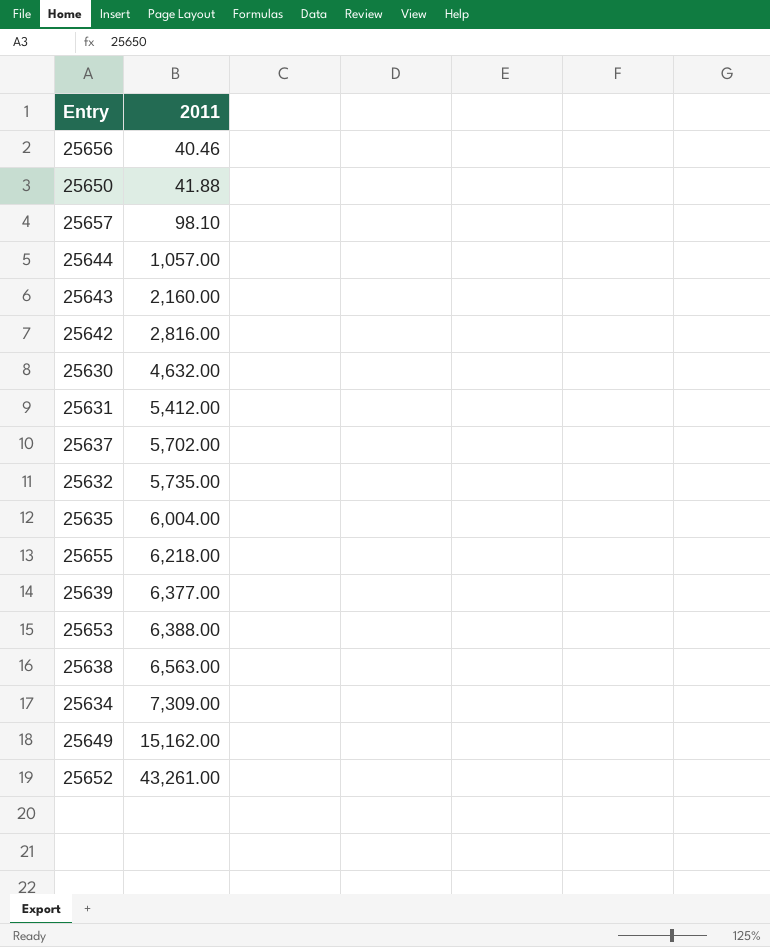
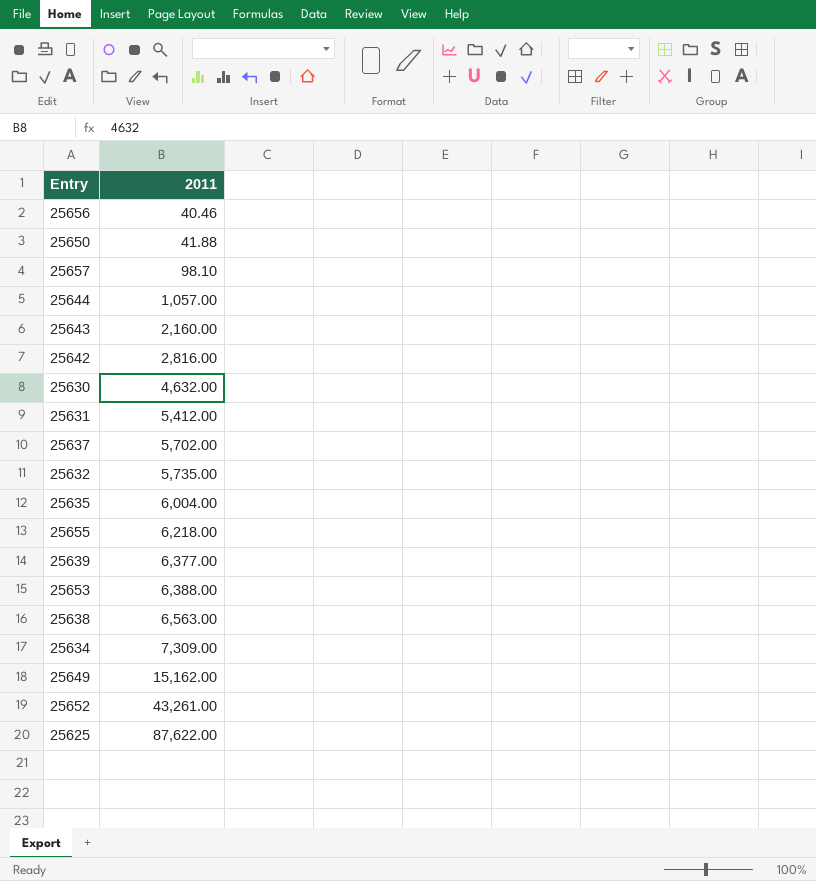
row 25625: none -> 87,622.00

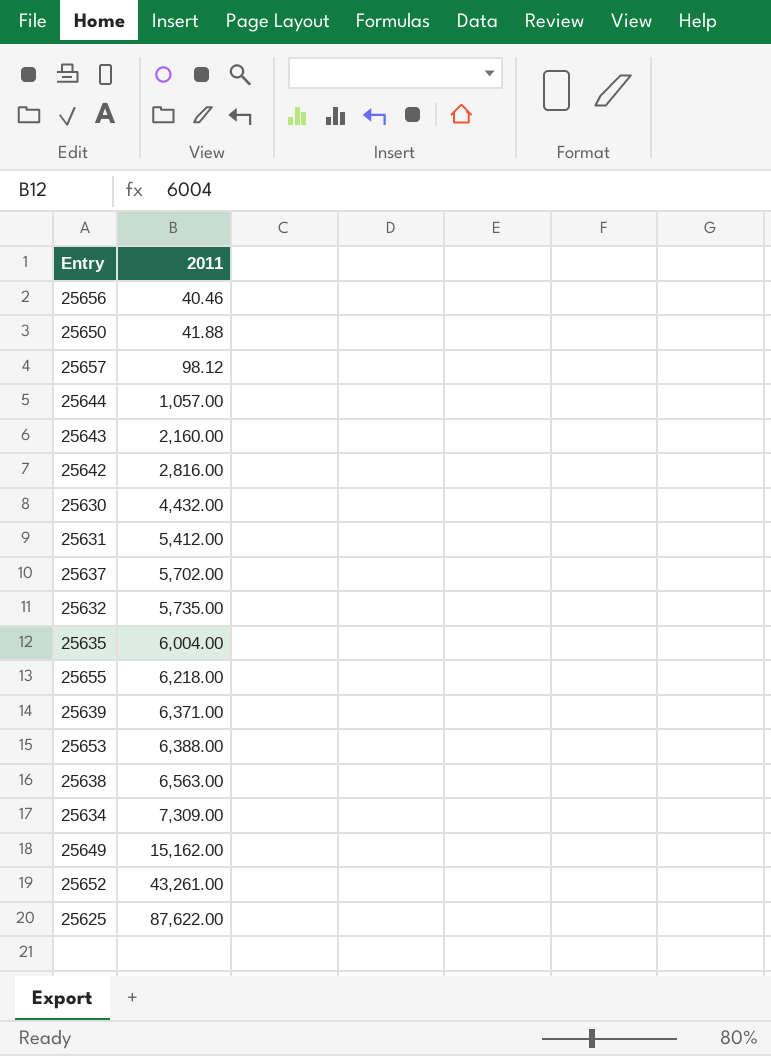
25657 | 2011: 98.10 -> 98.12
25630 | 2011: 4,632.00 -> 4,432.00
25639 | 2011: 6,377.00 -> 6,371.00

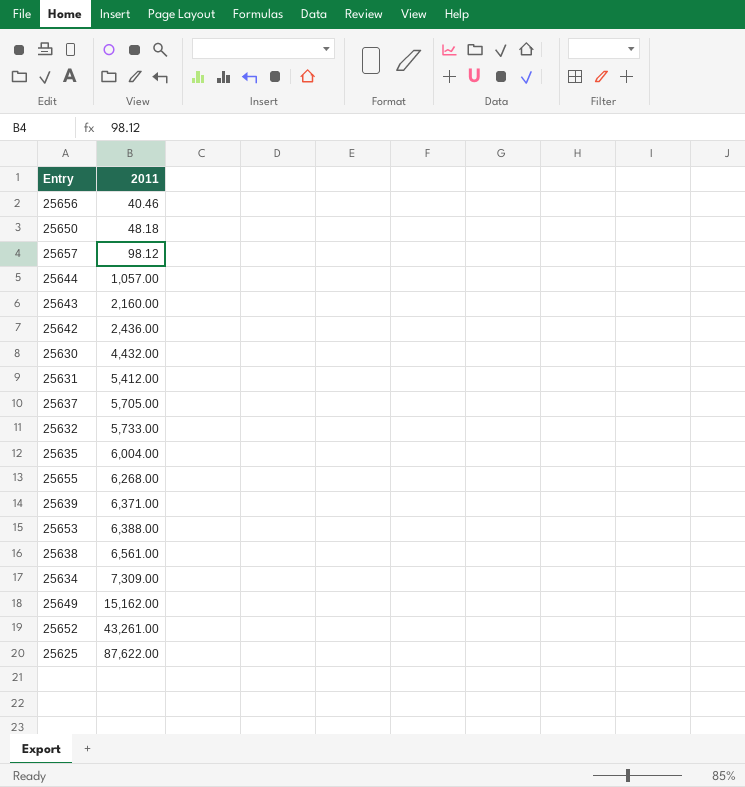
25650 | 2011: 41.88 -> 48.18
25642 | 2011: 2,816.00 -> 2,436.00
25637 | 2011: 5,702.00 -> 5,705.00
25632 | 2011: 5,735.00 -> 5,733.00
25655 | 2011: 6,218.00 -> 6,268.00
25638 | 2011: 6,563.00 -> 6,561.00

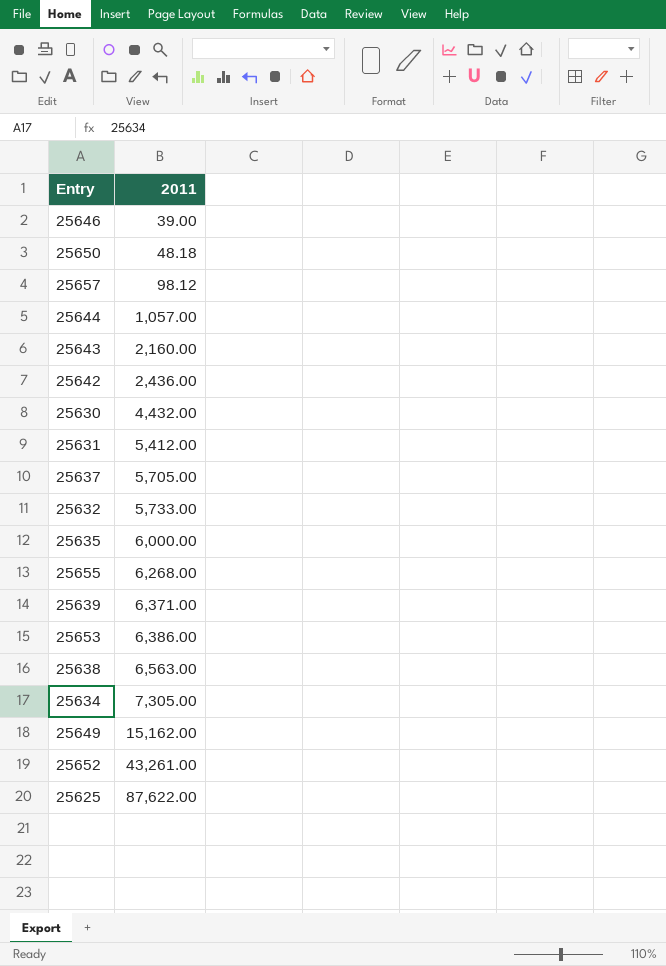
row 25656: 40.46 -> none
row 25646: none -> 39.00
25635 | 2011: 6,004.00 -> 6,000.00
25653 | 2011: 6,388.00 -> 6,386.00
25638 | 2011: 6,561.00 -> 6,563.00
25634 | 2011: 7,309.00 -> 7,305.00

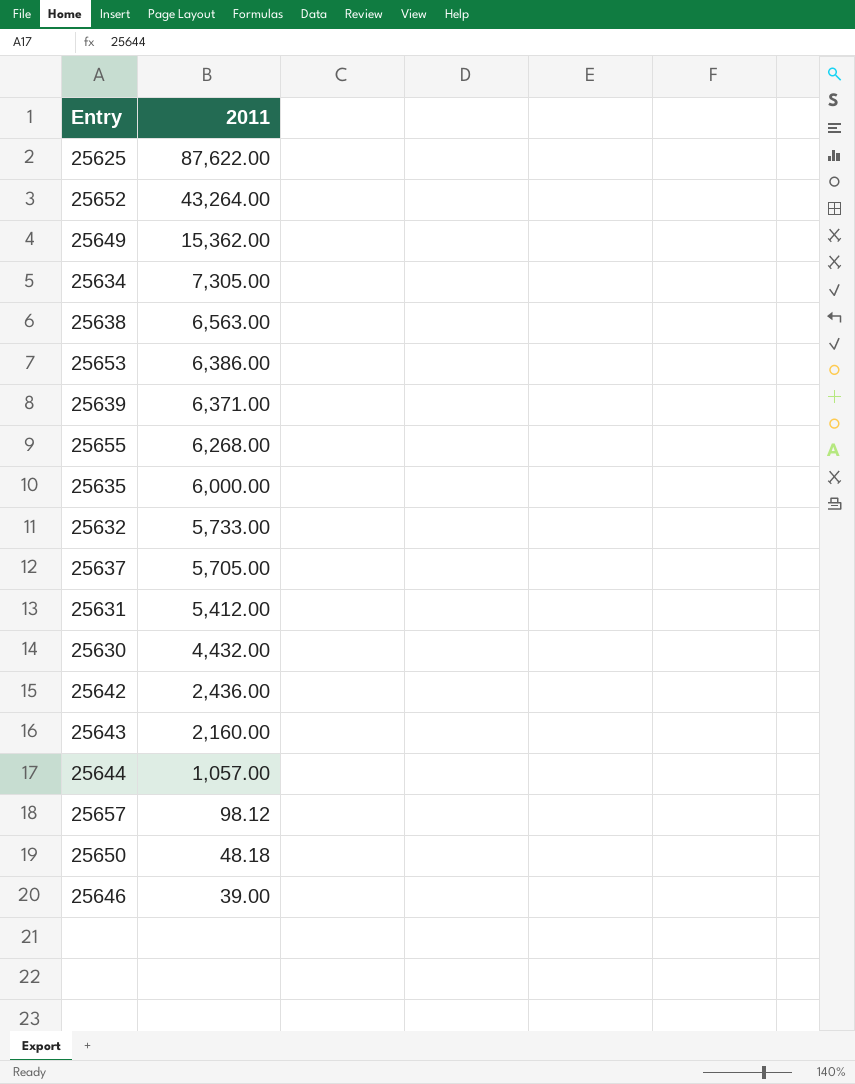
row order: 2011 ascending -> 2011 descending
25652 | 2011: 43,261.00 -> 43,264.00
25649 | 2011: 15,162.00 -> 15,362.00

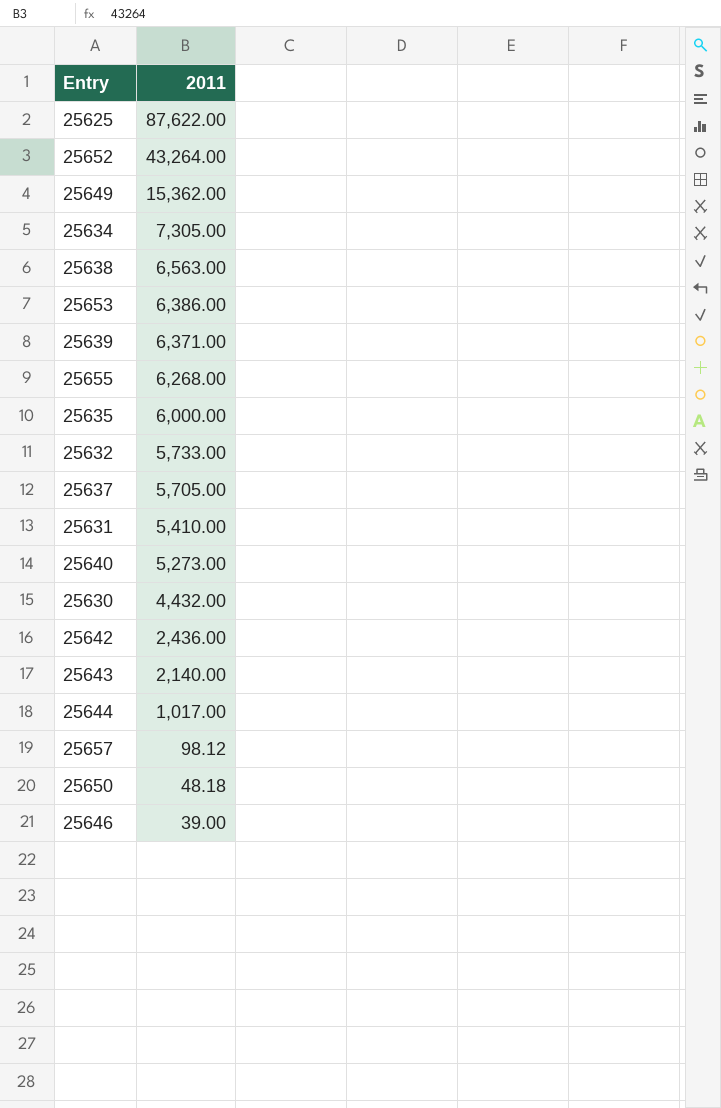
25631 | 2011: 5,412.00 -> 5,410.00
row 25640: none -> 5,273.00
25643 | 2011: 2,160.00 -> 2,140.00
25644 | 2011: 1,057.00 -> 1,017.00

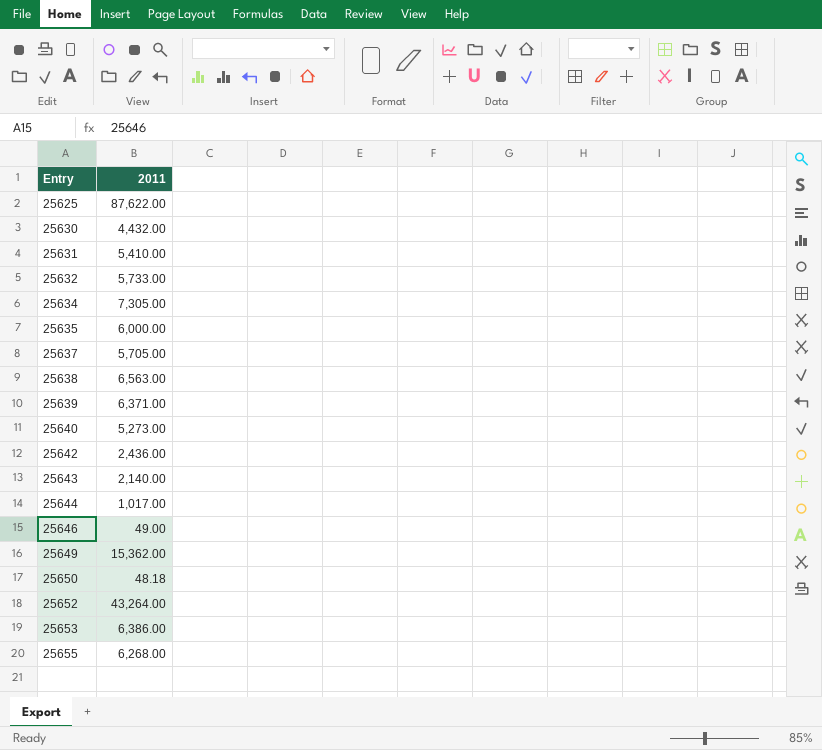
row order: 2011 descending -> Entry ascending
row 25657: 98.12 -> none
25646 | 2011: 39.00 -> 49.00

